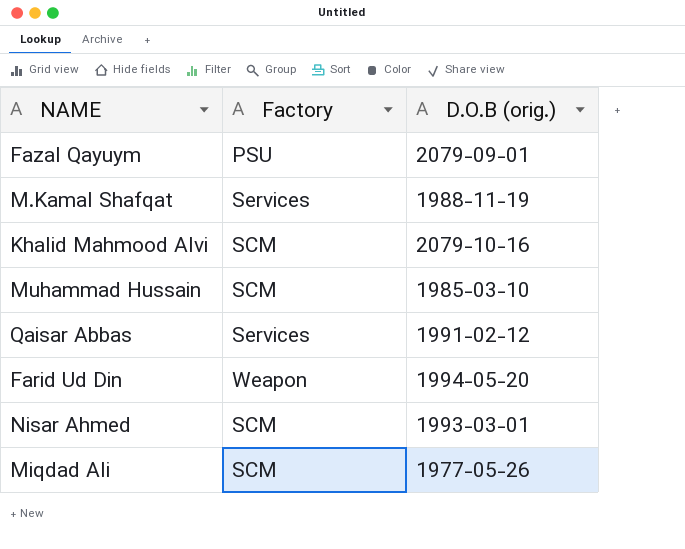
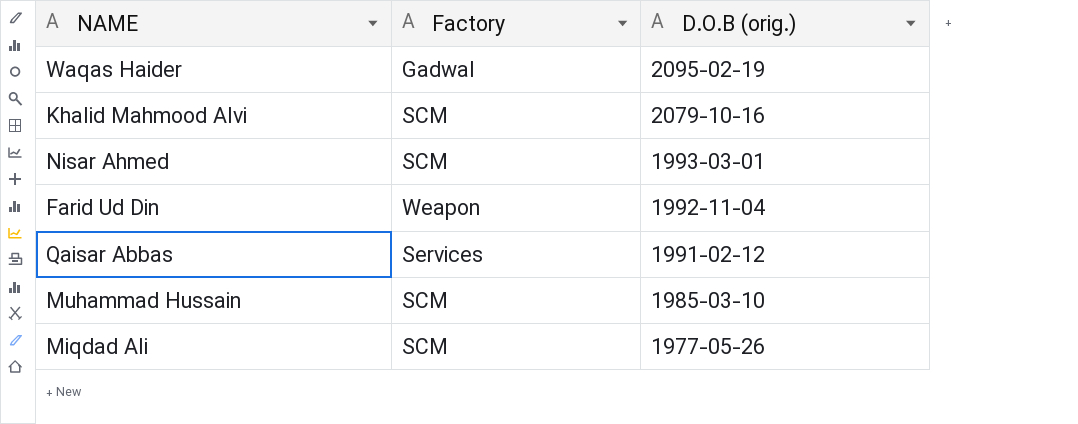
row order: none -> D.O.B (orig.) descending
row Fazal Qayuym: PSU | 2079-09-01 -> none
row M.Kamal Shafqat: Services | 1988-11-19 -> none
row Waqas Haider: none -> Gadwal | 2095-02-19
Farid Ud Din | D.O.B (orig.): 1994-05-20 -> 1992-11-04

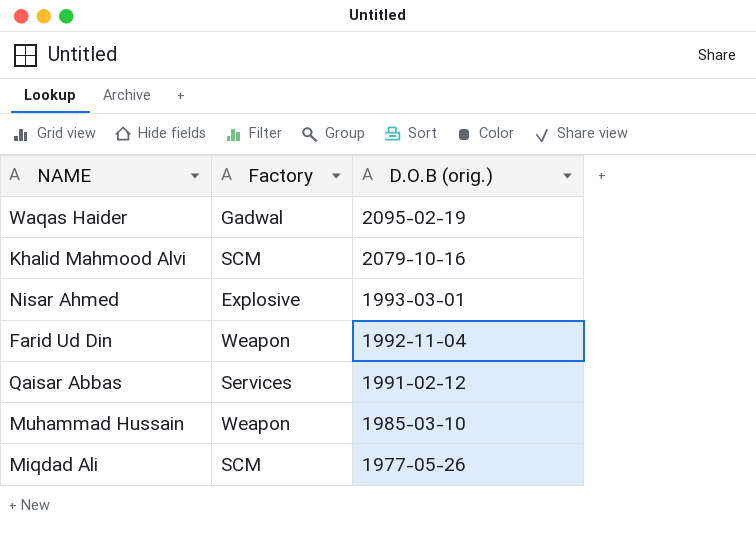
Nisar Ahmed | Factory: SCM -> Explosive
Muhammad Hussain | Factory: SCM -> Weapon

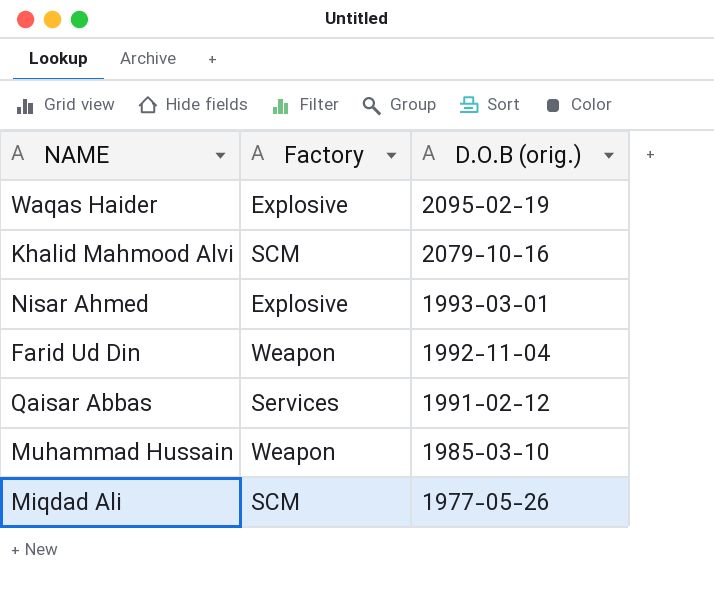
Waqas Haider | Factory: Gadwal -> Explosive

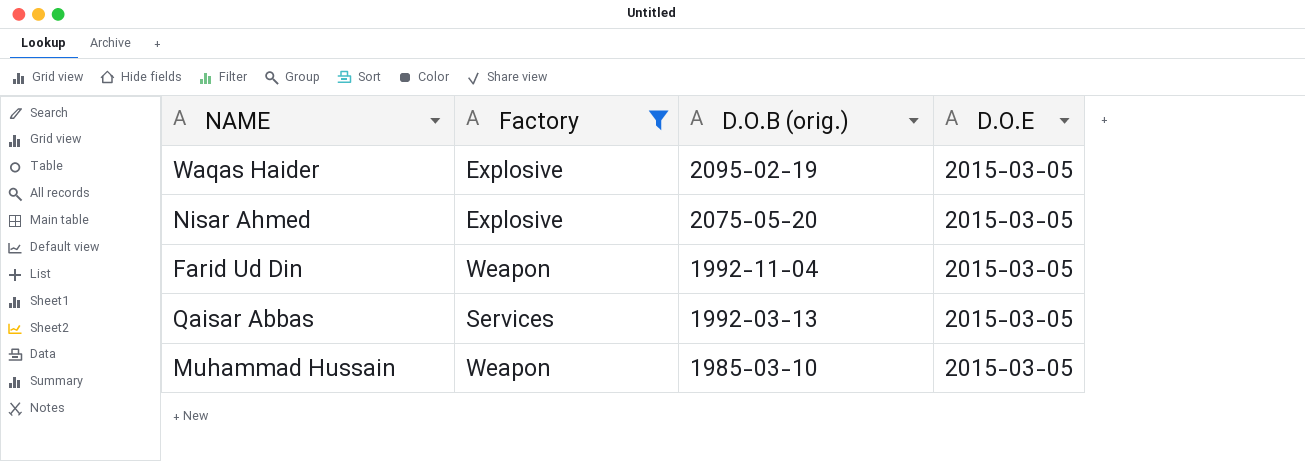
filter: none -> Factory != SCM
column D.O.E | position: none -> 4
Nisar Ahmed | D.O.B (orig.): 1993-03-01 -> 2075-05-20
Qaisar Abbas | D.O.B (orig.): 1991-02-12 -> 1992-03-13

